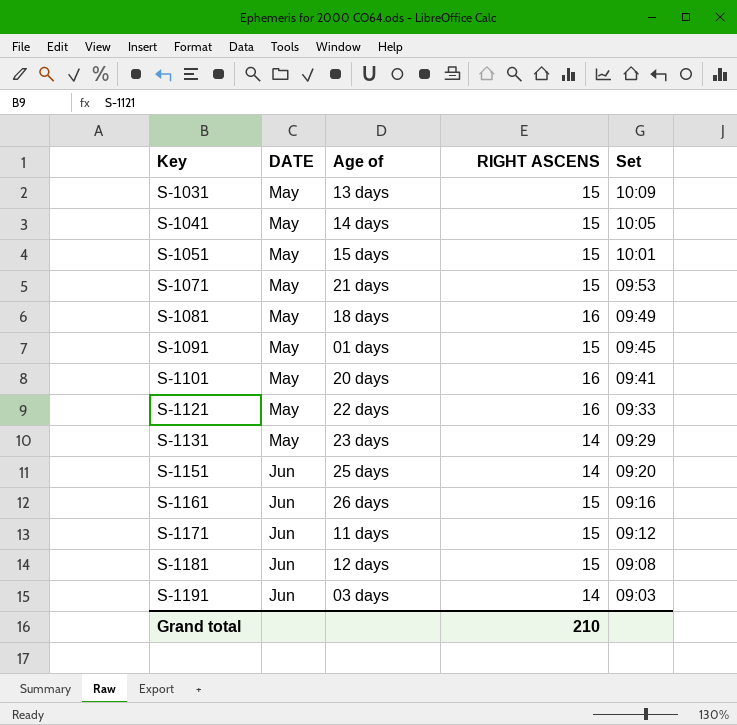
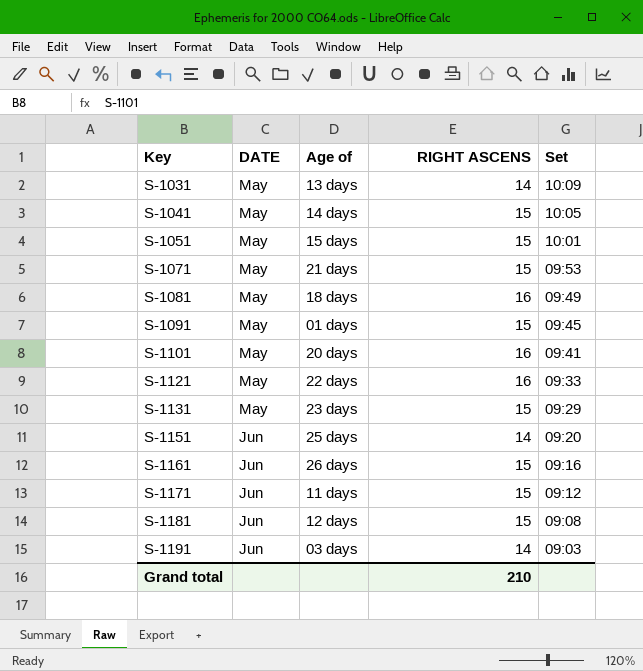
S-1031 | RIGHT ASCENS: 15 -> 14
S-1131 | RIGHT ASCENS: 14 -> 15

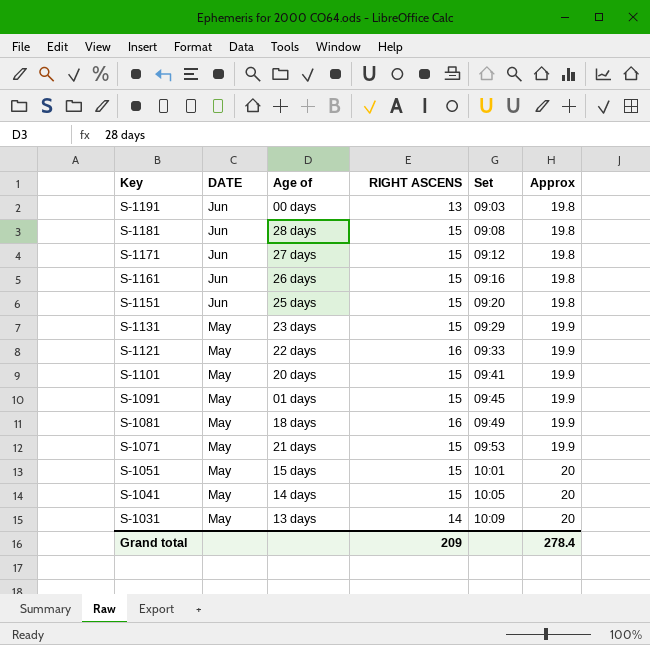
row order: Key ascending -> Key descending
column Approx | position: none -> 6
S-1191 | Age of: 03 days -> 00 days
S-1191 | RIGHT ASCENS: 14 -> 13
S-1181 | Age of: 12 days -> 28 days
S-1171 | Age of: 11 days -> 27 days
S-1151 | RIGHT ASCENS: 14 -> 15
S-1101 | RIGHT ASCENS: 16 -> 15
Grand total | RIGHT ASCENS: 210 -> 209

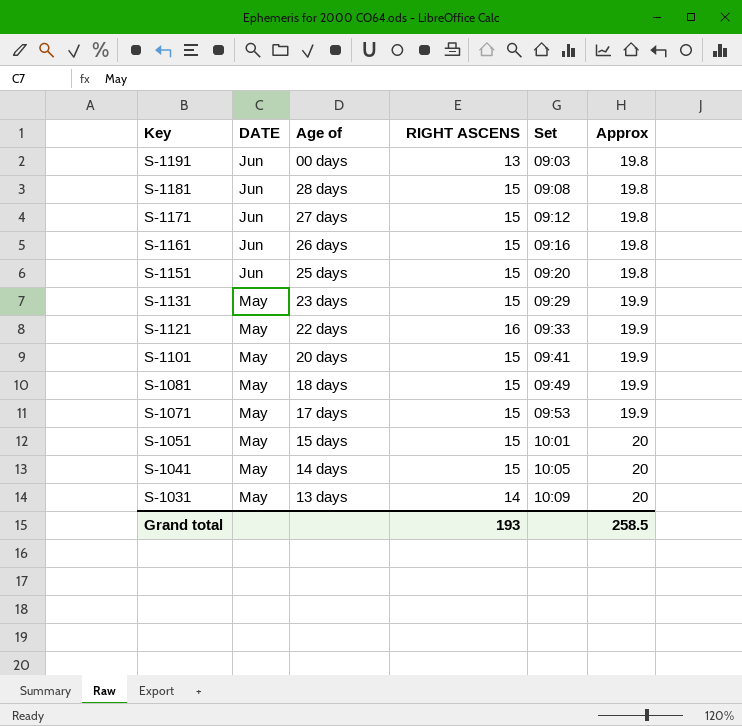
row S-1091: May | 01 days | 15 | 09:45 | 19.9 -> none
S-1081 | RIGHT ASCENS: 16 -> 15
S-1071 | Age of: 21 days -> 17 days
Grand total | RIGHT ASCENS: 209 -> 193
Grand total | Approx: 278.4 -> 258.5

